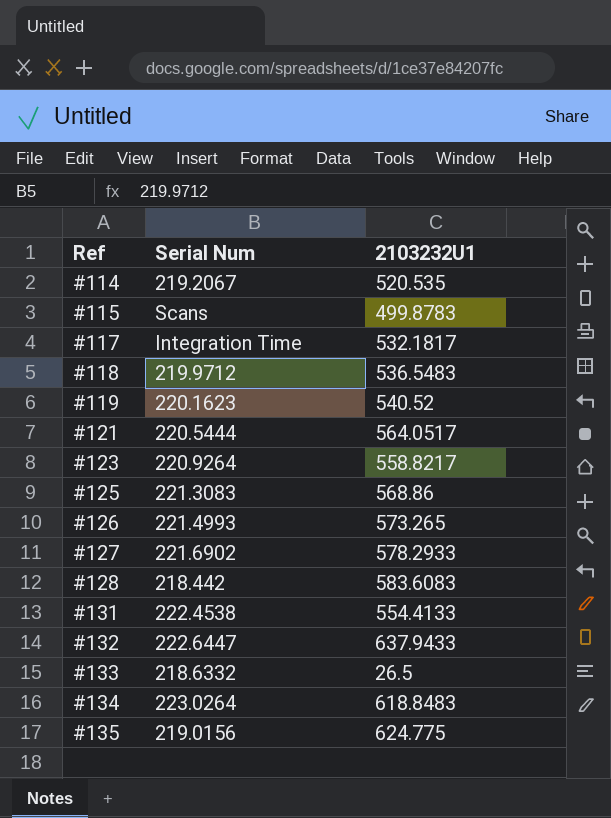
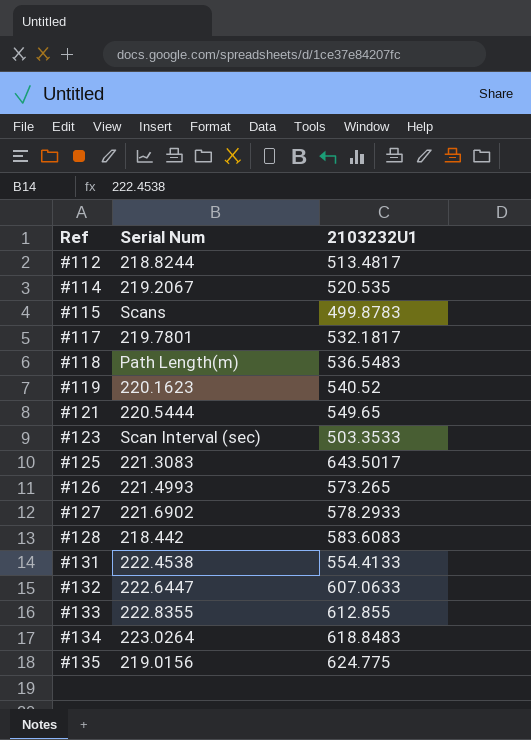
row #112: none -> 218.8244 | 513.4817
#117 | Serial Num: Integration Time -> 219.7801
#118 | Serial Num: 219.9712 -> Path Length(m)
#121 | 2103232U1: 564.0517 -> 549.65
#123 | Serial Num: 220.9264 -> Scan Interval (sec)
#123 | 2103232U1: 558.8217 -> 503.3533
#125 | 2103232U1: 568.86 -> 643.5017
#132 | 2103232U1: 637.9433 -> 607.0633
#133 | Serial Num: 218.6332 -> 222.8355
#133 | 2103232U1: 26.5 -> 612.855

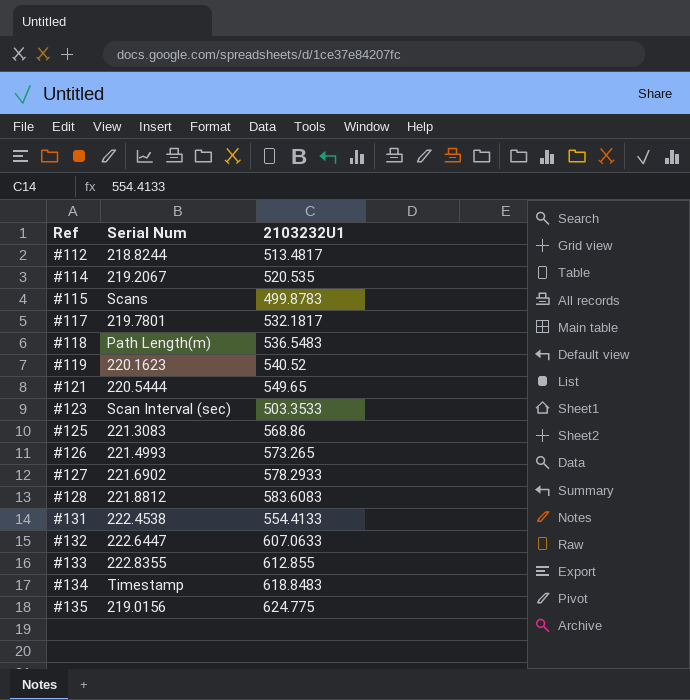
#125 | 2103232U1: 643.5017 -> 568.86
#128 | Serial Num: 218.442 -> 221.8812
#134 | Serial Num: 223.0264 -> Timestamp

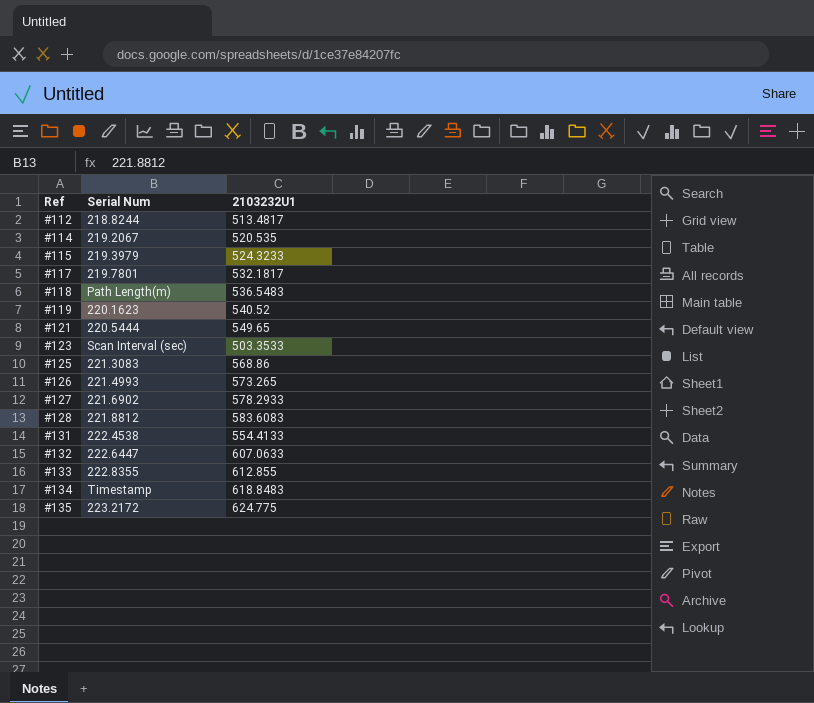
#115 | Serial Num: Scans -> 219.3979
#115 | 2103232U1: 499.8783 -> 524.3233
#135 | Serial Num: 219.0156 -> 223.2172

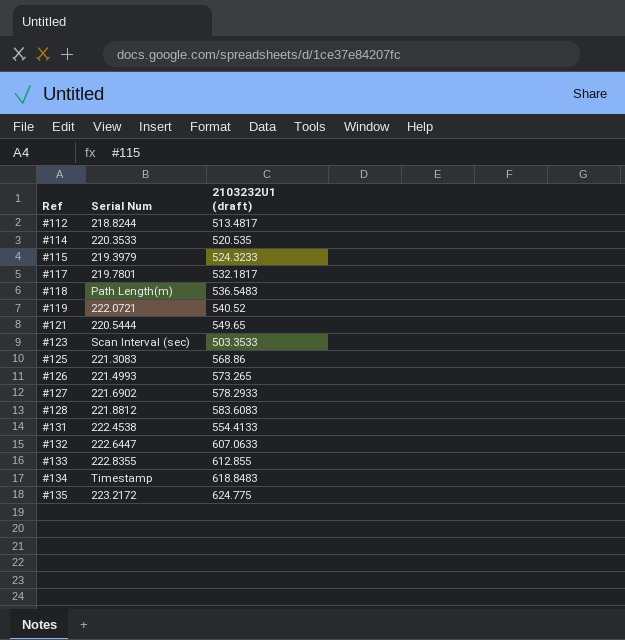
column name: 2103232U1 -> 2103232U1 (draft)
#114 | Serial Num: 219.2067 -> 220.3533
#119 | Serial Num: 220.1623 -> 222.0721

